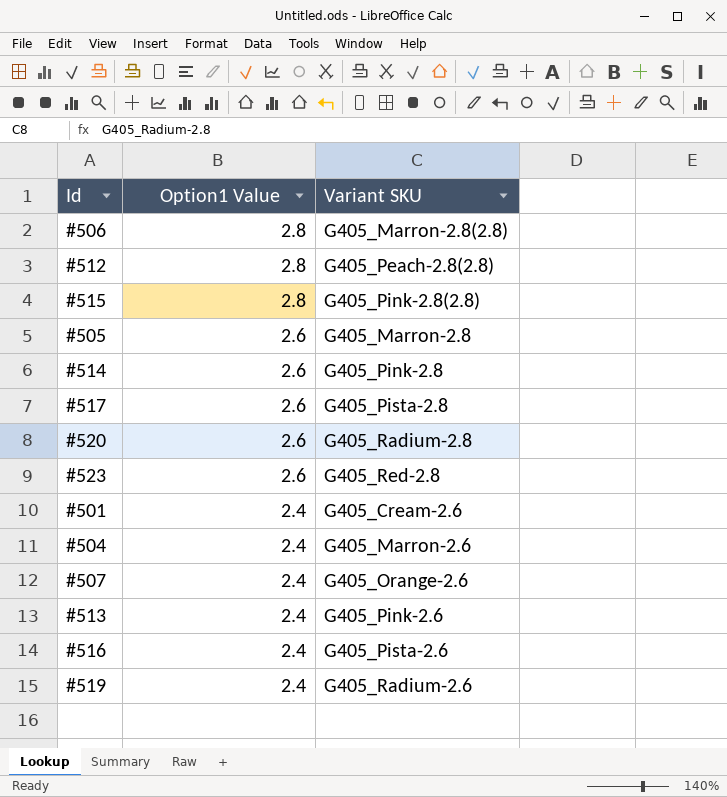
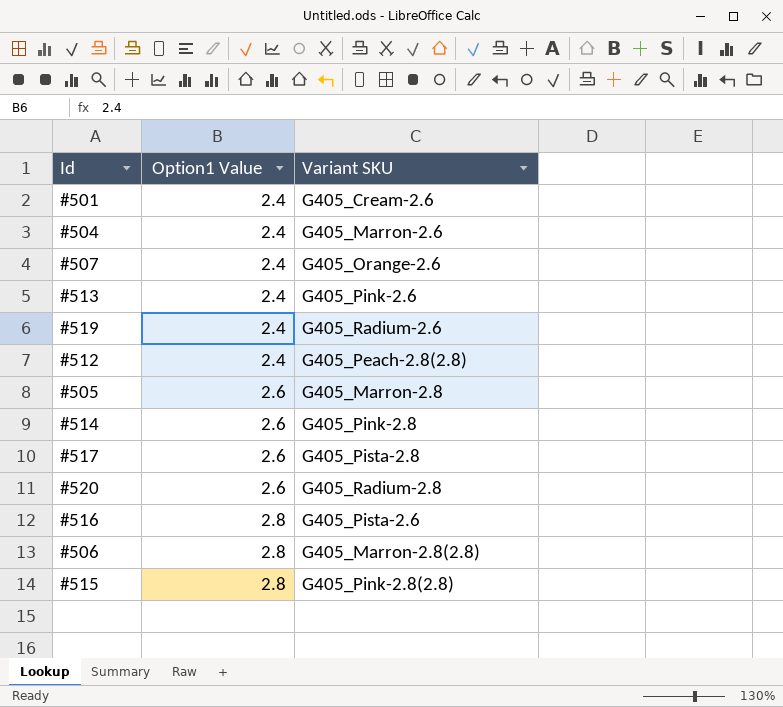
row order: Option1 Value descending -> Option1 Value ascending
row #523: 2.6 | G405_Red-2.8 -> none
#512 | Option1 Value: 2.8 -> 2.4
#516 | Option1 Value: 2.4 -> 2.8

